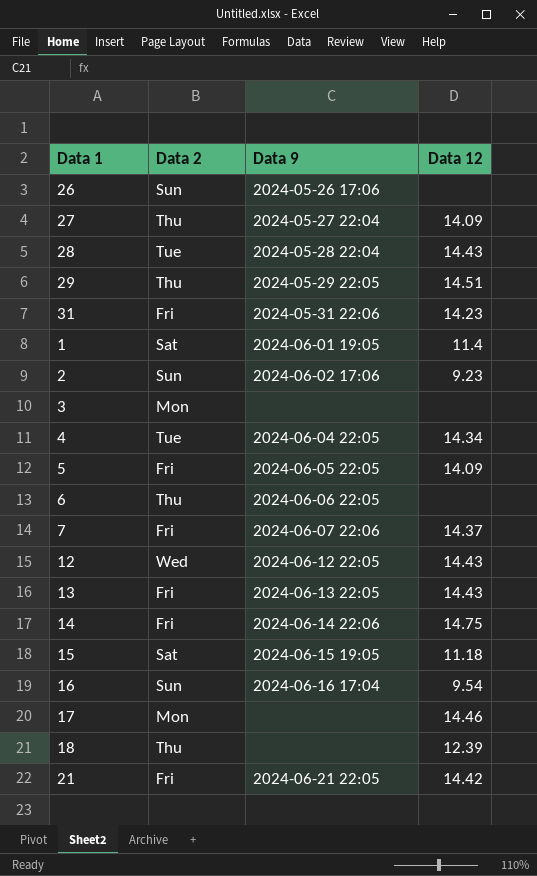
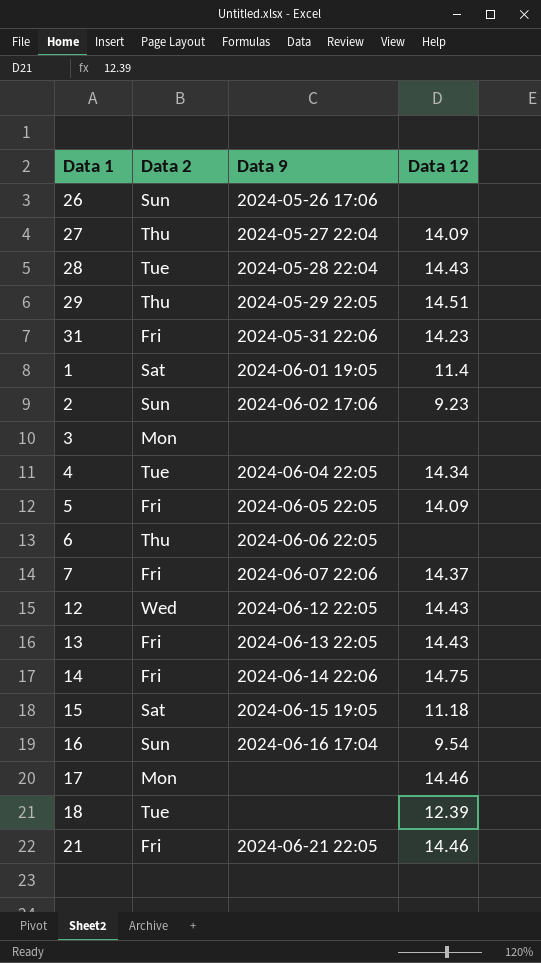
18 | Data 2: Thu -> Tue
21 | Data 12: 14.42 -> 14.46

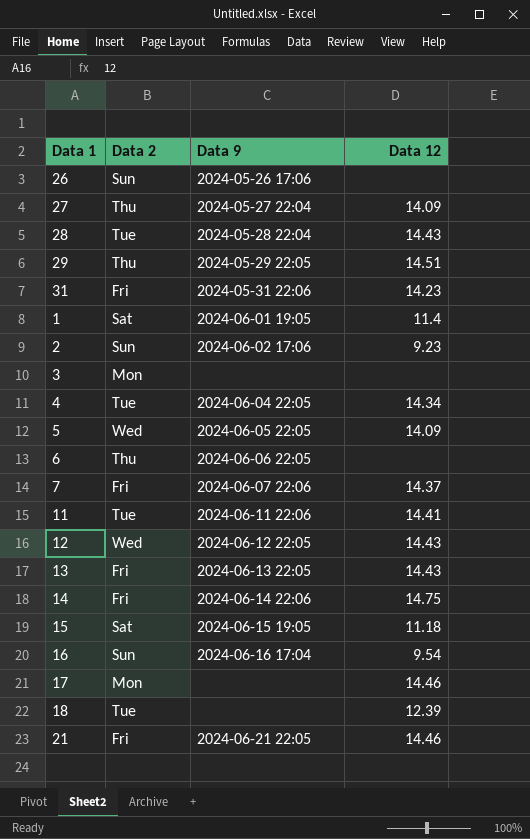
5 | Data 2: Fri -> Wed
row 11: none -> Tue | 2024-06-11 22:06 | 14.41

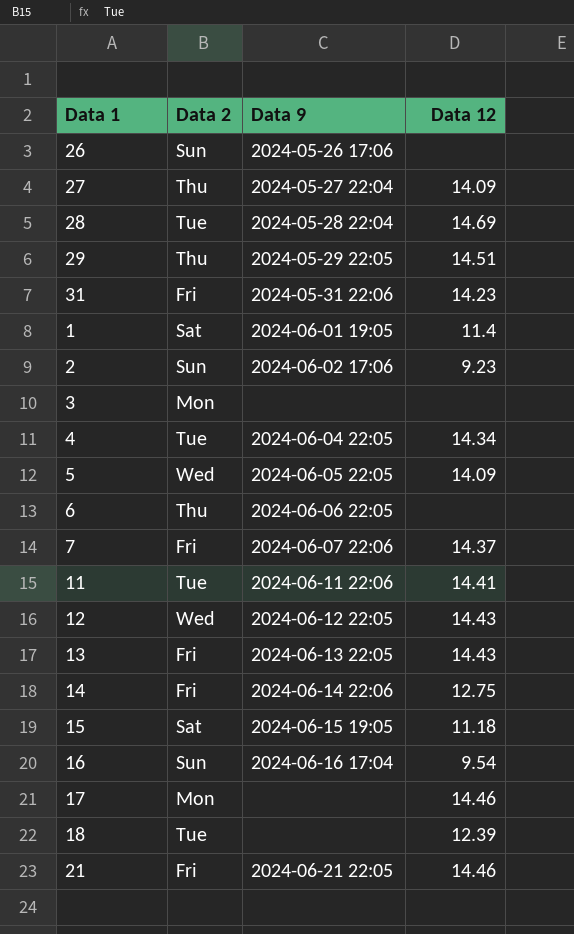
28 | Data 12: 14.43 -> 14.69
14 | Data 12: 14.75 -> 12.75

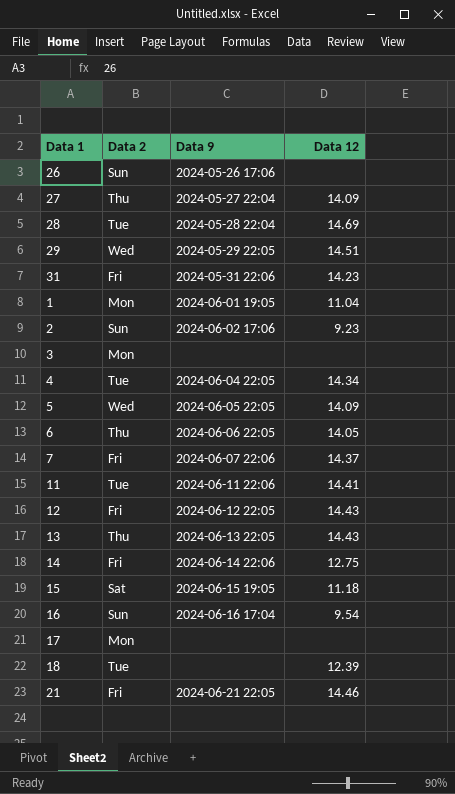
29 | Data 2: Thu -> Wed
1 | Data 2: Sat -> Mon
1 | Data 12: 11.4 -> 11.04
6 | Data 12: none -> 14.05
12 | Data 2: Wed -> Fri
13 | Data 2: Fri -> Thu
17 | Data 12: 14.46 -> none

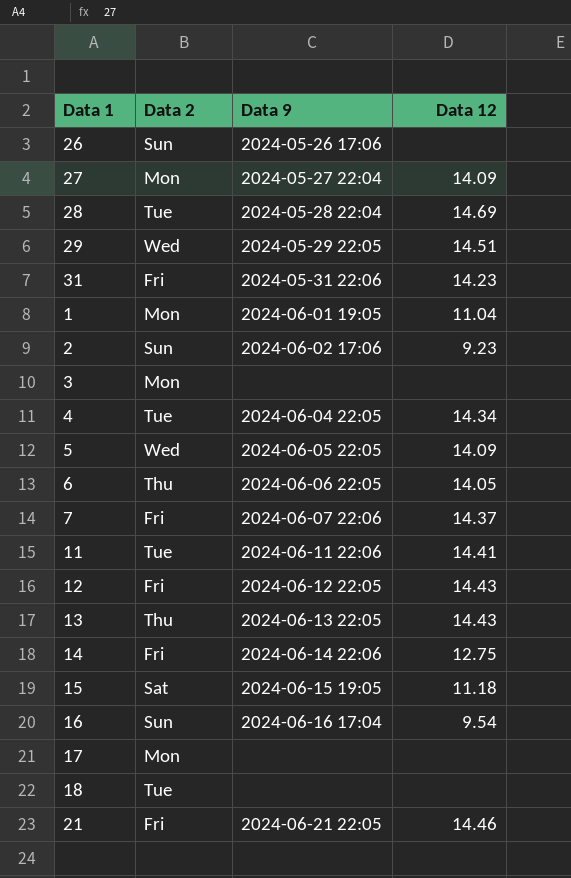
27 | Data 2: Thu -> Mon
18 | Data 12: 12.39 -> none

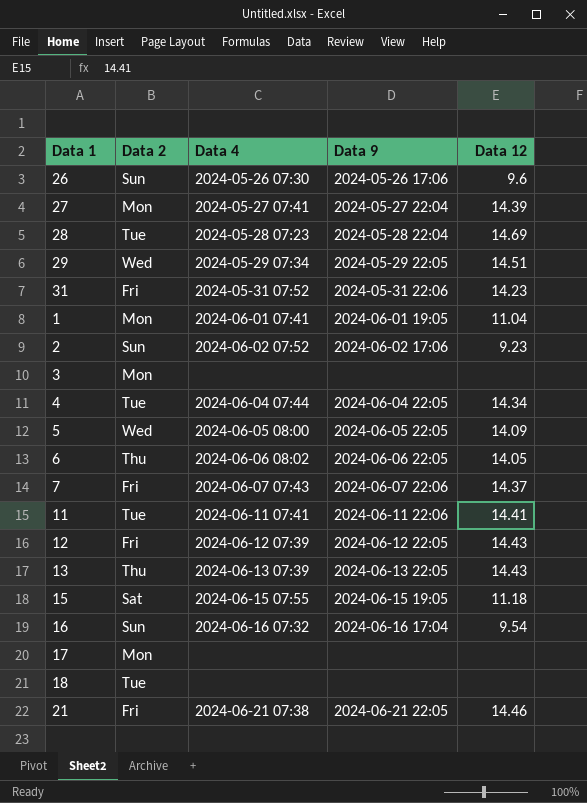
column Data 4 | position: none -> 3
row 14: Fri | 2024-06-14 22:06 | 12.75 -> none
26 | Data 12: none -> 9.6
27 | Data 12: 14.09 -> 14.39

